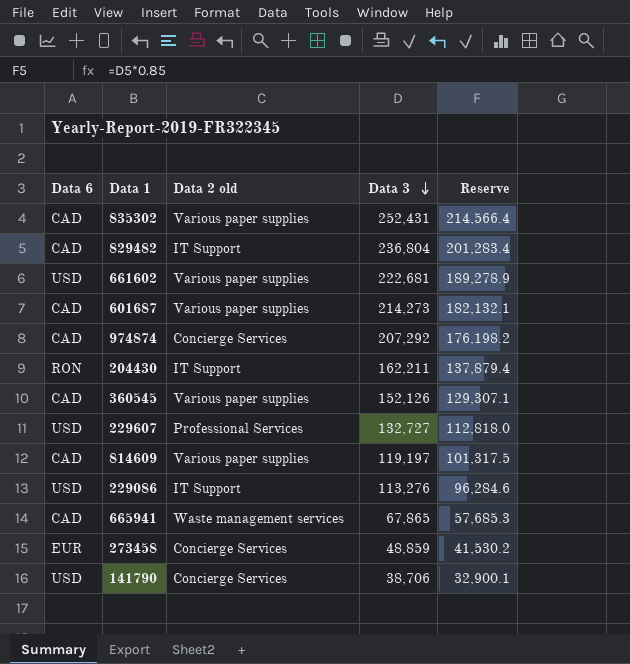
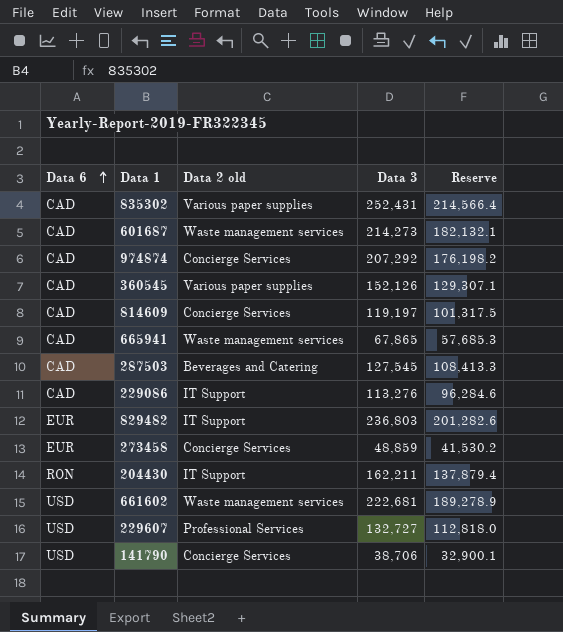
row order: Data 3 descending -> Data 6 ascending
601687 | Data 2 old: Various paper supplies -> Waste management services
814609 | Data 2 old: Various paper supplies -> Concierge Services
row 287503: none -> CAD | Beverages and Catering | 127,545 | 108,413.3
229086 | Data 6: USD -> CAD
829482 | Data 6: CAD -> EUR
829482 | Data 3: 236,804 -> 236,803
829482 | Reserve: 201,283.4 -> 201,282.6
661602 | Data 2 old: Various paper supplies -> Waste management services

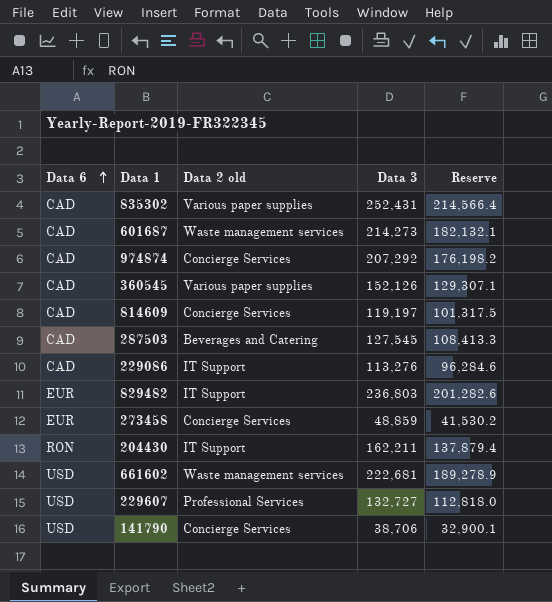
row 665941: CAD | Waste management services | 67,865 | 57,685.3 -> none

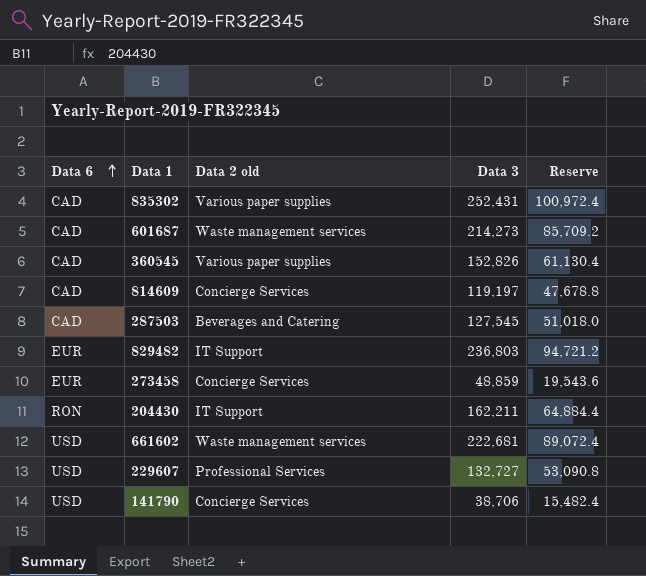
column Reserve | formula: [Data 3] * 0.85 -> [Data 3] * 0.4
row 974874: CAD | Concierge Services | 207,292 | 176,198.2 -> none
row 229086: CAD | IT Support | 113,276 | 96,284.6 -> none
360545 | Data 3: 152,126 -> 152,826

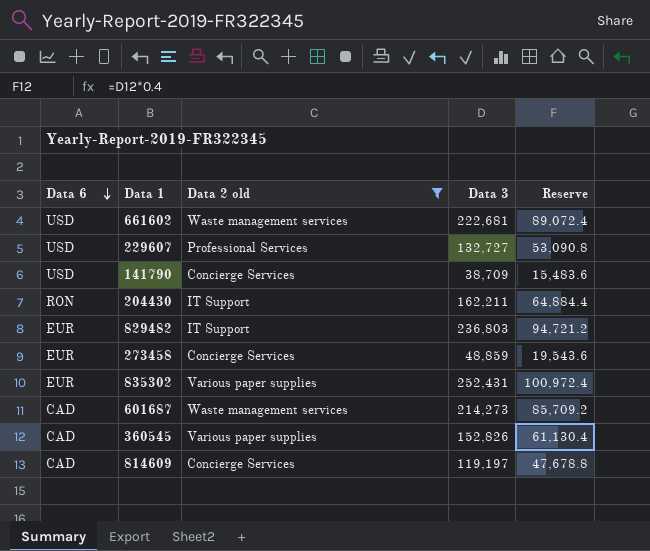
filter: none -> Data 2 old != Beverages and Catering
row order: Data 6 ascending -> Data 6 descending
141790 | Data 3: 38,706 -> 38,709
141790 | Reserve: 15,482.4 -> 15,483.6
835302 | Data 6: CAD -> EUR

